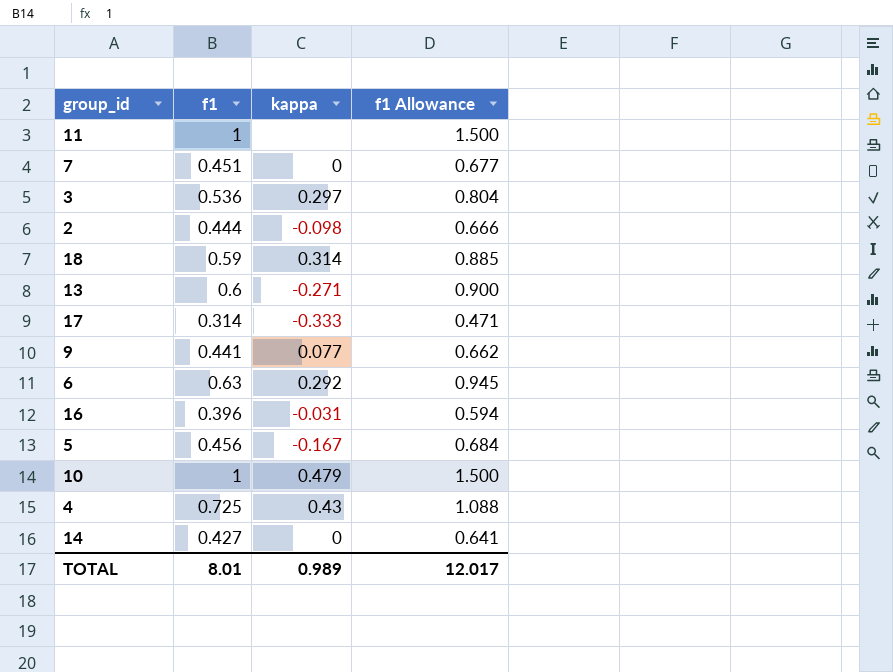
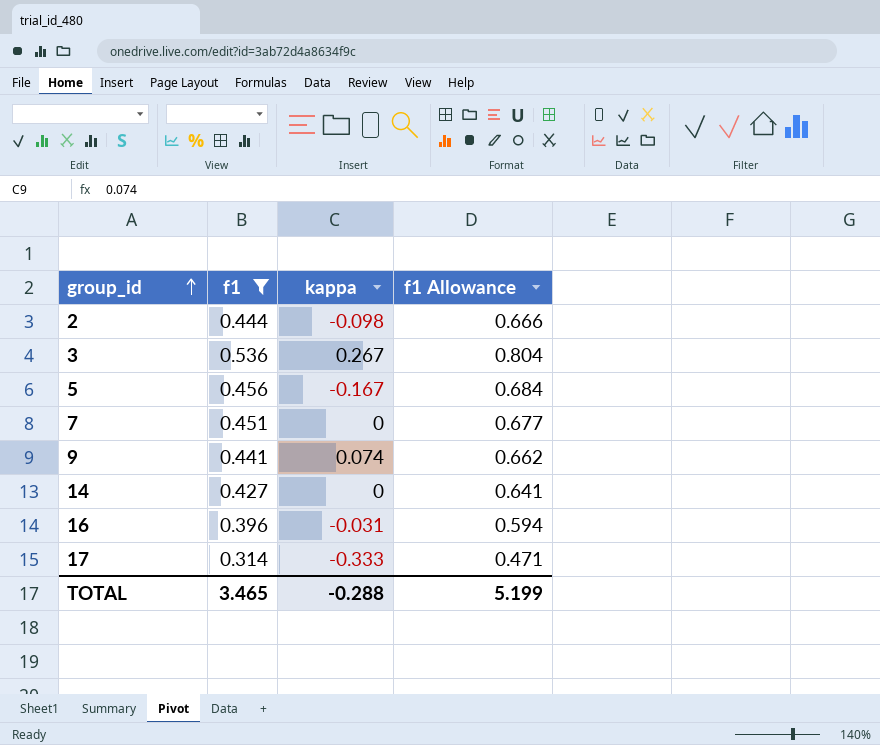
filter: none -> f1 <= 0.536
row order: none -> group_id ascending
3 | kappa: 0.297 -> 0.267
9 | kappa: 0.077 -> 0.074
TOTAL | f1: 8.01 -> 3.465
TOTAL | kappa: 0.989 -> -0.288
TOTAL | f1 Allowance: 12.017 -> 5.199

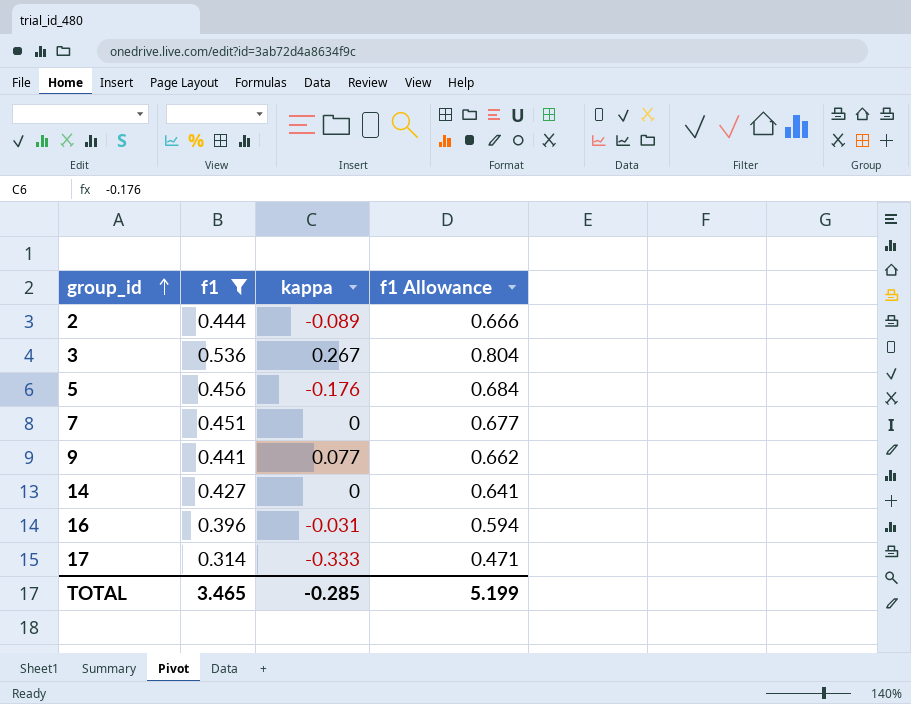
2 | kappa: -0.098 -> -0.089
5 | kappa: -0.167 -> -0.176
9 | kappa: 0.074 -> 0.077
TOTAL | kappa: -0.288 -> -0.285

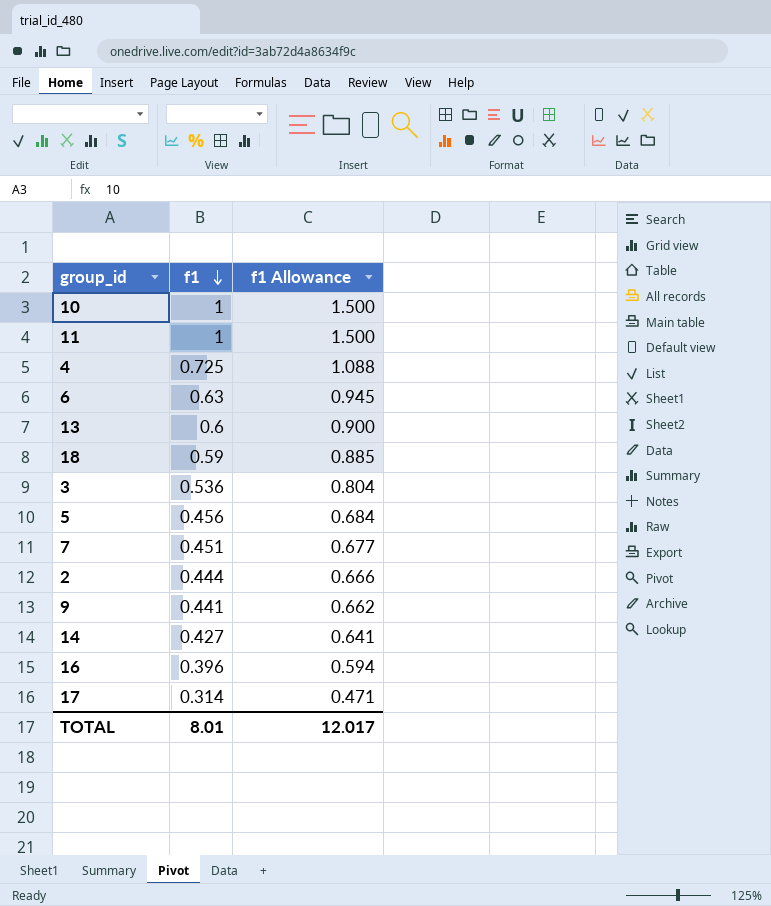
filter: f1 <= 0.536 -> none
row order: group_id ascending -> f1 descending
column kappa | position: 3 -> none
TOTAL | f1: 3.465 -> 8.01
TOTAL | f1 Allowance: 5.199 -> 12.017

